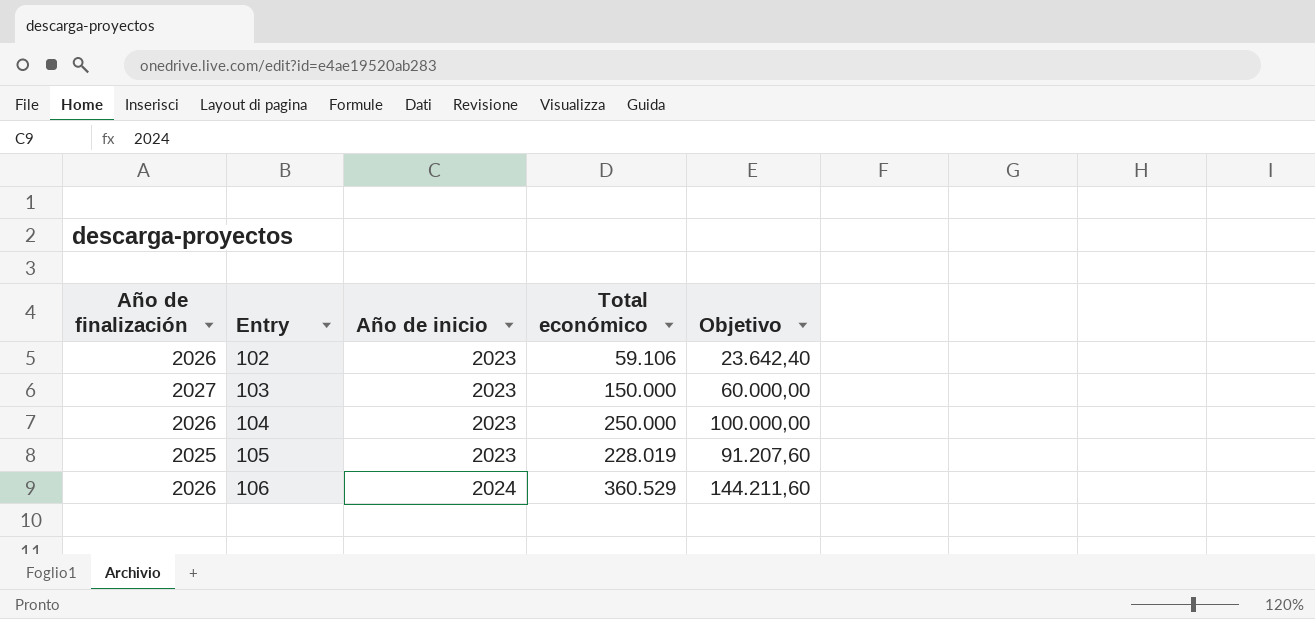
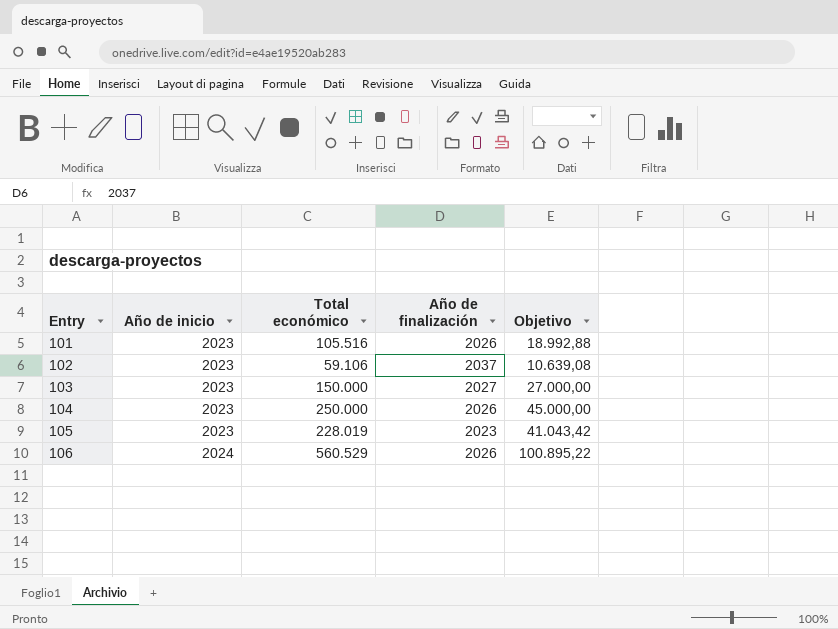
column Año de finalización | position: 1 -> 4
column Objetivo | formula: [Total económico] * 0,4 -> [Total económico] * 0,18
row 101: none -> 2023 | 105.516 | 2026 | 18.992,88
102 | Año de finalización: 2026 -> 2037
105 | Año de finalización: 2025 -> 2023
106 | Total económico: 360.529 -> 560.529

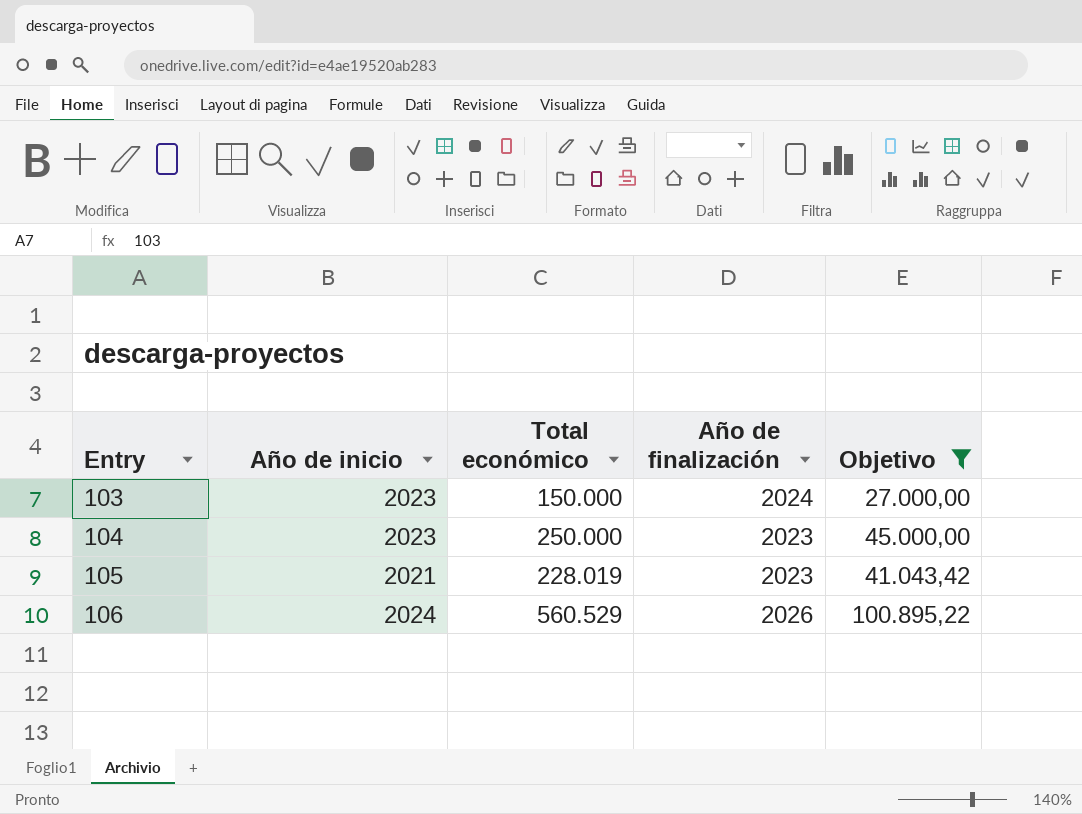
filter: none -> Objetivo >= 27.000,00
103 | Año de finalización: 2027 -> 2024
104 | Año de finalización: 2026 -> 2023
105 | Año de inicio: 2023 -> 2021

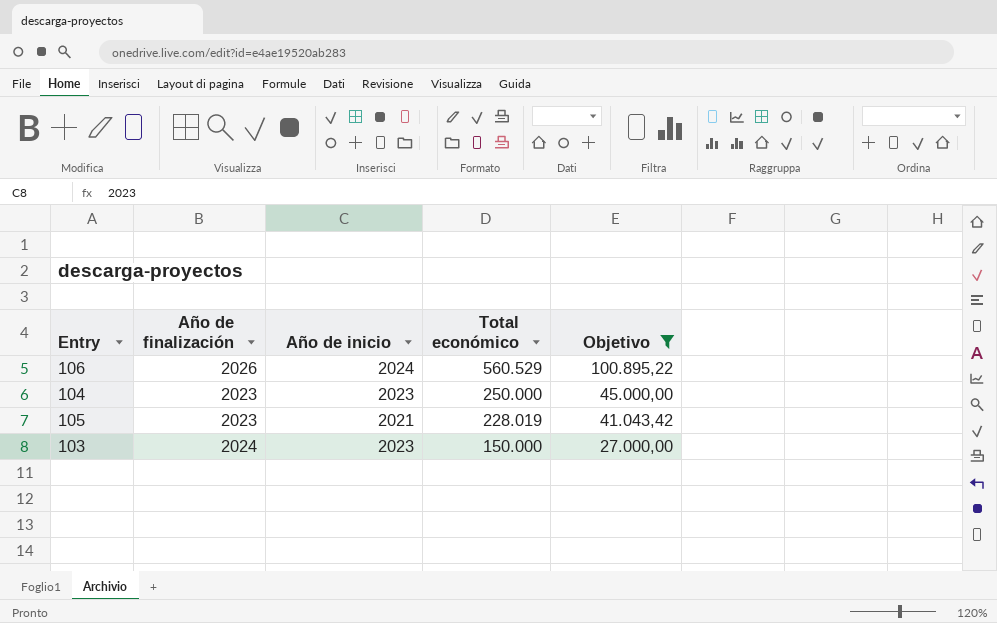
row order: Entry ascending -> Total económico descending
column Año de finalización | position: 4 -> 2

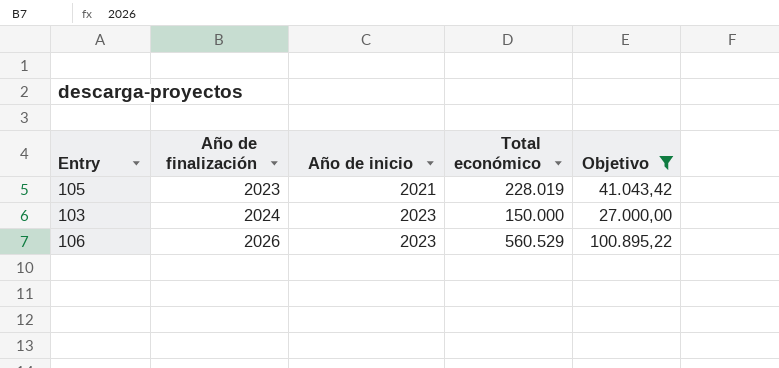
row order: Total económico descending -> Año de finalización ascending
row 104: 2023 | 2023 | 250.000 | 45.000,00 -> none
106 | Año de inicio: 2024 -> 2023

